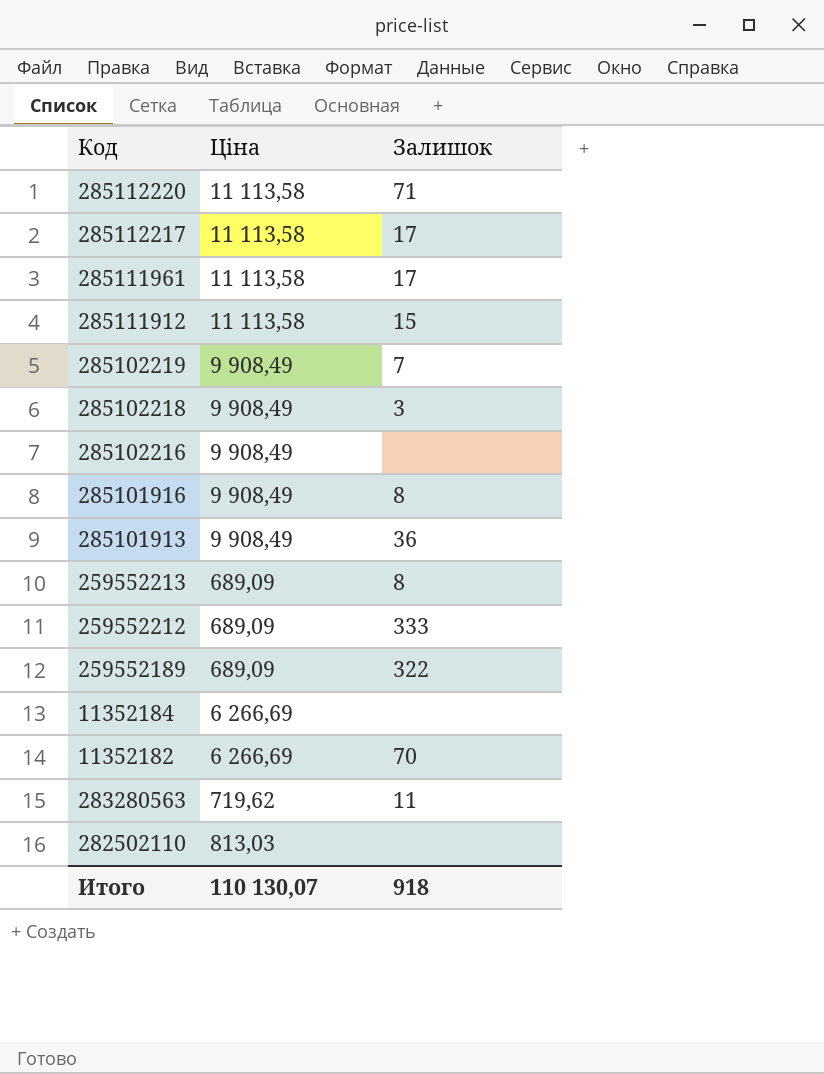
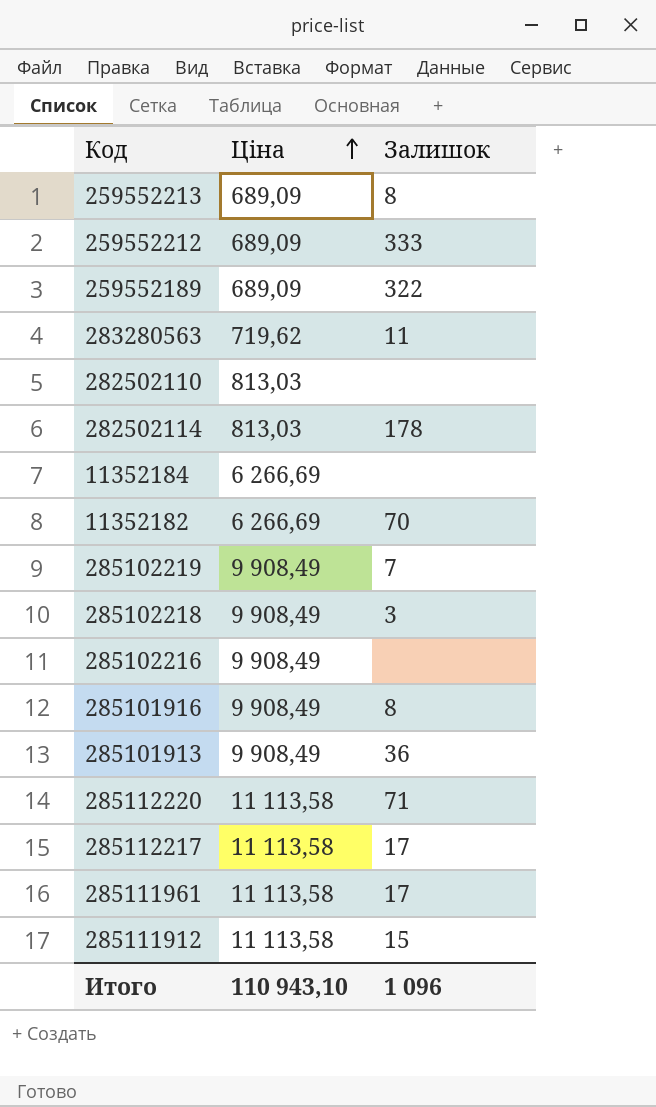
row order: none -> Ціна ascending
row 282502114: none -> 813,03 | 178
Итого | Ціна: 110 130,07 -> 110 943,10
Итого | Залишок: 918 -> 1 096

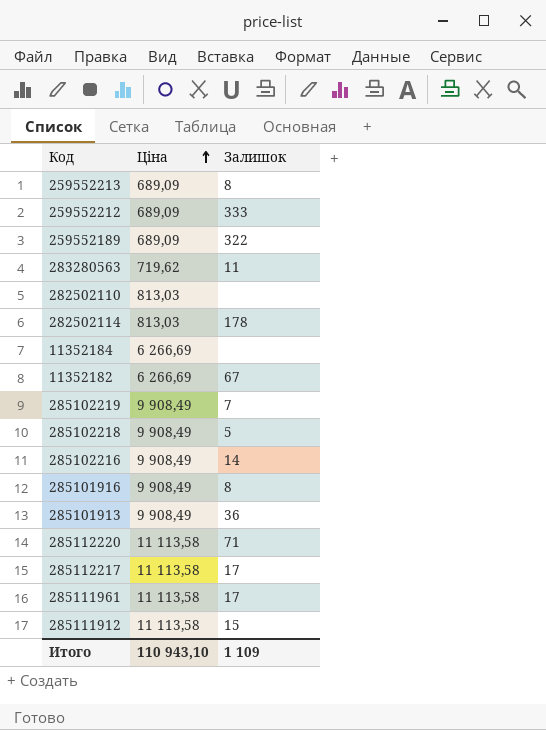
11352182 | Залишок: 70 -> 67
285102218 | Залишок: 3 -> 5
285102216 | Залишок: none -> 14
Итого | Залишок: 1 096 -> 1 109

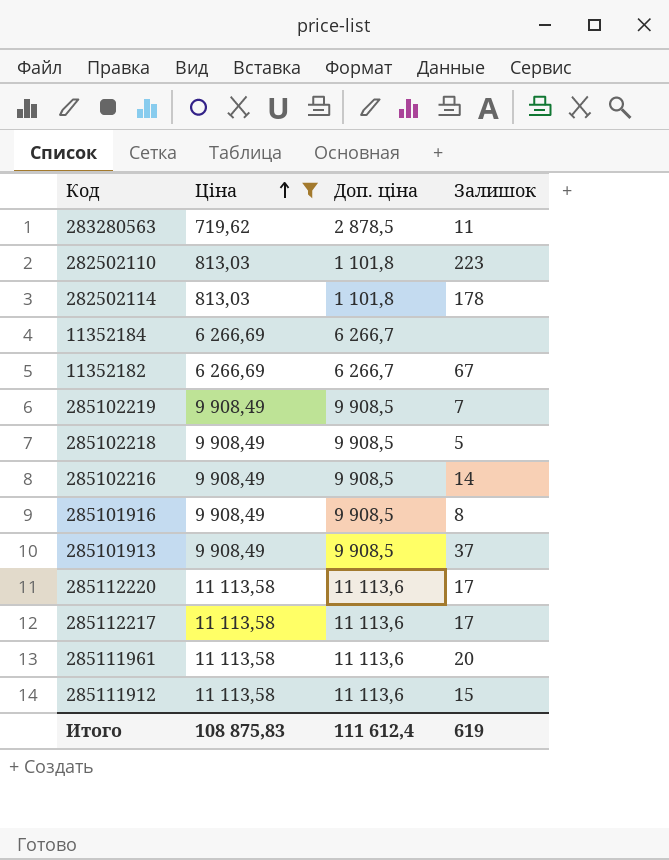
filter: none -> Ціна != 689,09
column Доп. ціна | position: none -> 3
282502110 | Залишок: none -> 223
285101913 | Залишок: 36 -> 37
285112220 | Залишок: 71 -> 17
285111961 | Залишок: 17 -> 20
Итого | Ціна: 110 943,10 -> 108 875,83
Итого | Залишок: 1 109 -> 619

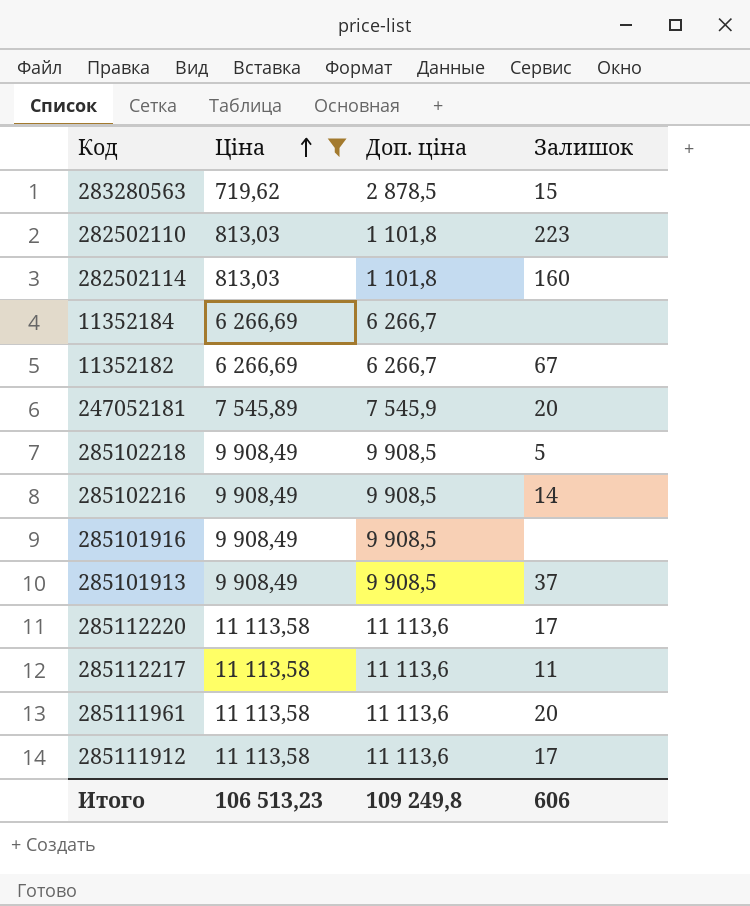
row 285102219: 9 908,49 | 9 908,5 | 7 -> none
283280563 | Залишок: 11 -> 15
282502114 | Залишок: 178 -> 160
row 247052181: none -> 7 545,89 | 7 545,9 | 20
285101916 | Залишок: 8 -> none
285112217 | Залишок: 17 -> 11
285111912 | Залишок: 15 -> 17
Итого | Ціна: 108 875,83 -> 106 513,23
Итого | Доп. ціна: 111 612,4 -> 109 249,8
Итого | Залишок: 619 -> 606

